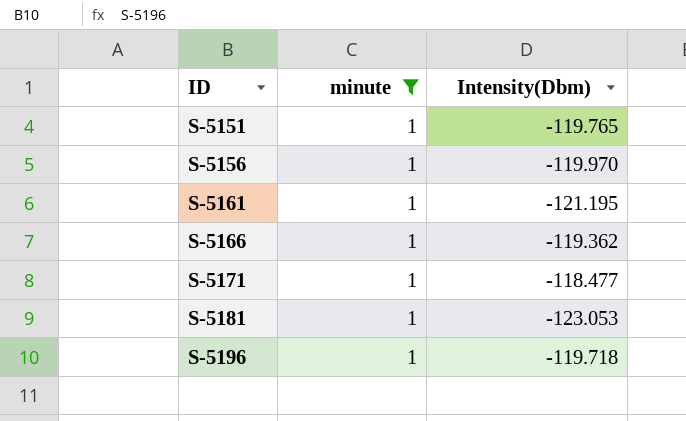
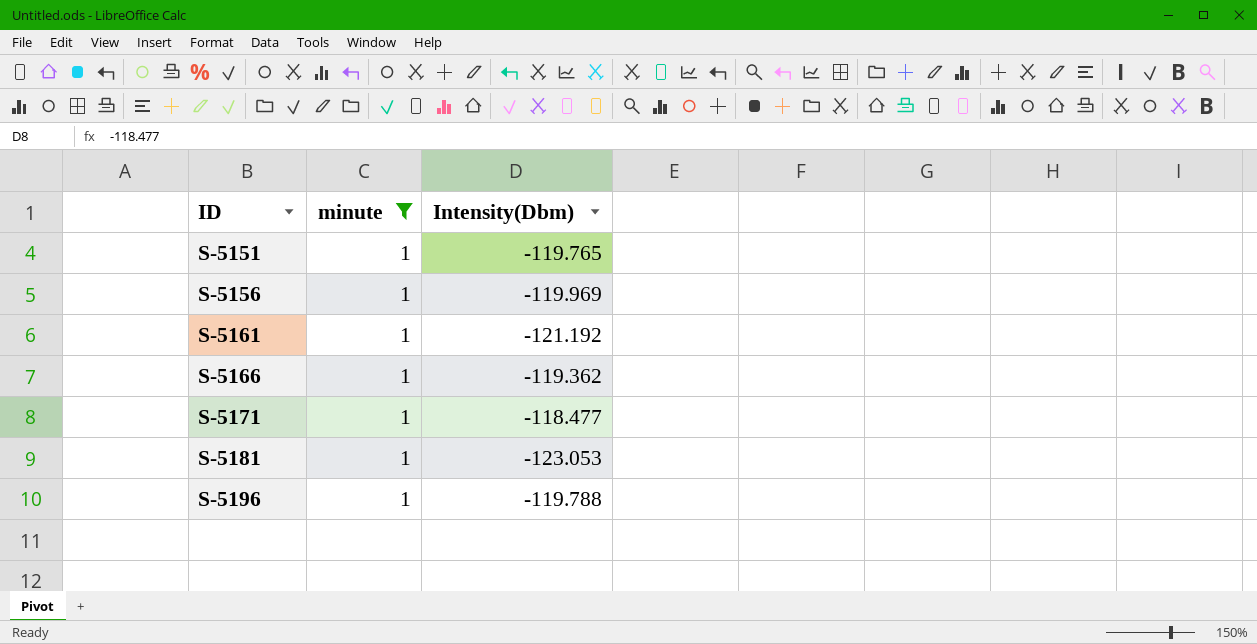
S-5156 | Intensity(Dbm): -119.970 -> -119.969
S-5161 | Intensity(Dbm): -121.195 -> -121.192
S-5196 | Intensity(Dbm): -119.718 -> -119.788

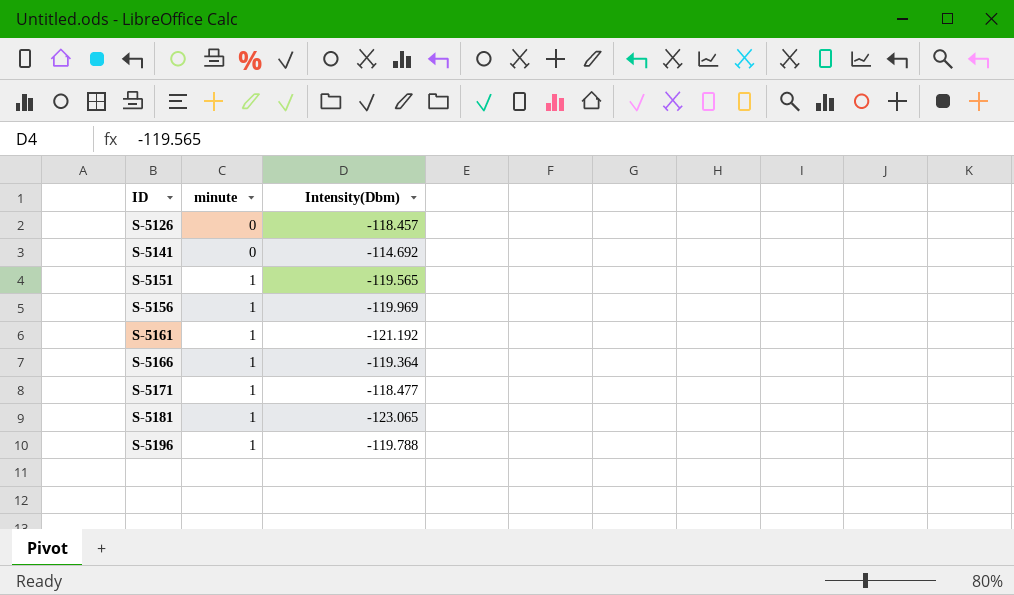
filter: minute = 1 -> none
S-5151 | Intensity(Dbm): -119.765 -> -119.565
S-5166 | Intensity(Dbm): -119.362 -> -119.364
S-5181 | Intensity(Dbm): -123.053 -> -123.065

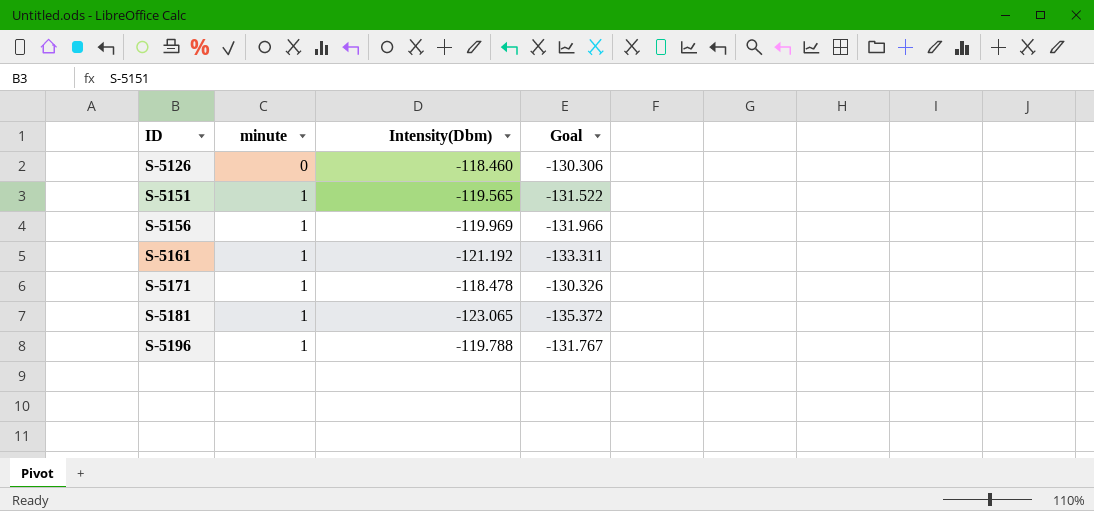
column Goal | formula: none -> [Intensity(Dbm)] * 1.1
row S-5141: 0 | -114.692 -> none
row S-5166: 1 | -119.364 -> none
S-5126 | Intensity(Dbm): -118.457 -> -118.460
S-5171 | Intensity(Dbm): -118.477 -> -118.478

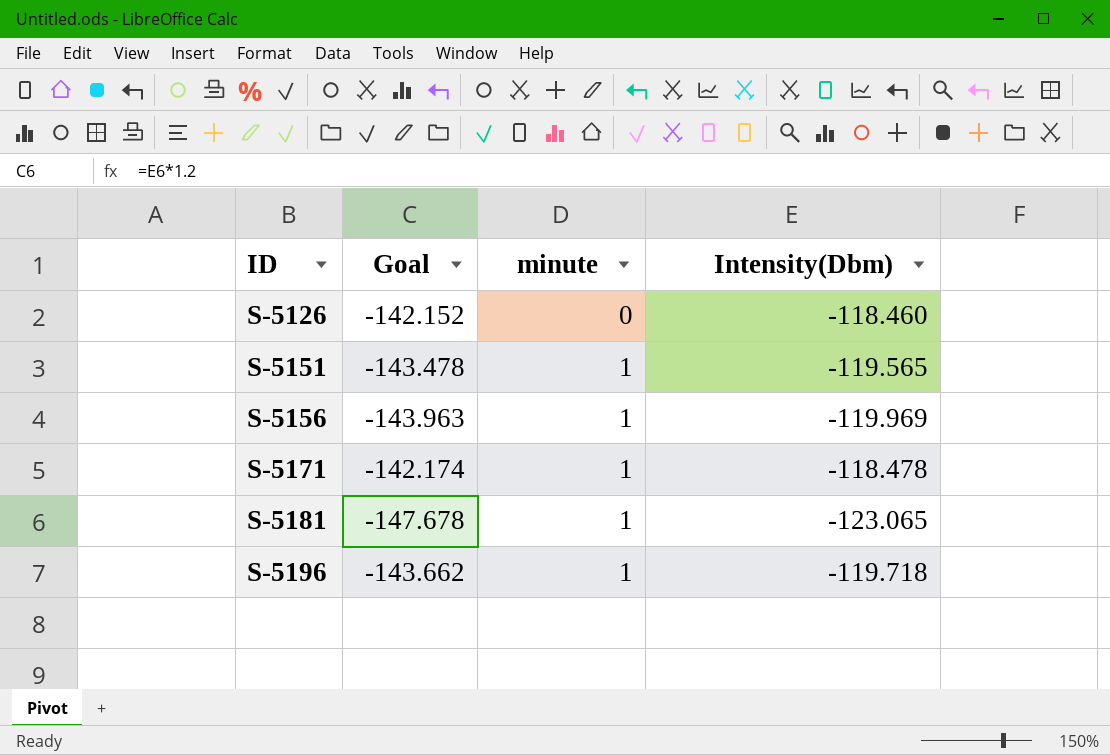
column Goal | formula: [Intensity(Dbm)] * 1.1 -> [Intensity(Dbm)] * 1.2
column Goal | position: 4 -> 2
row S-5161: 1 | -121.192 | -133.311 -> none
S-5196 | Intensity(Dbm): -119.788 -> -119.718

